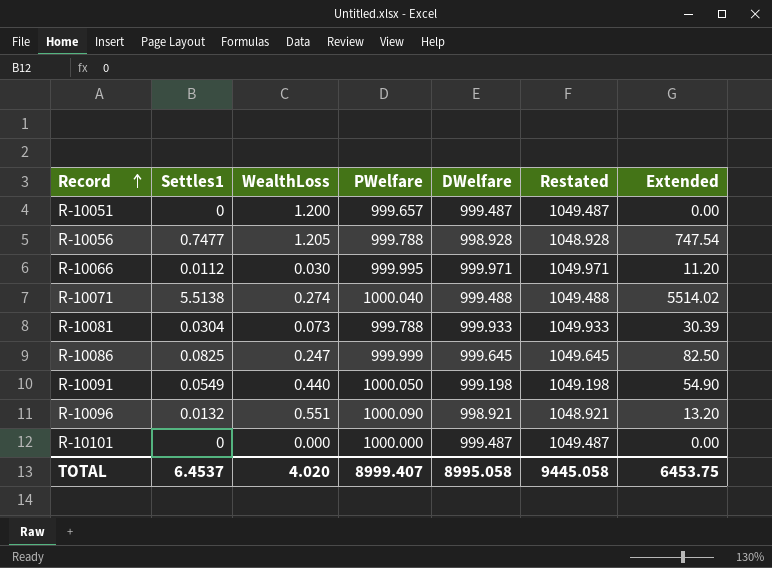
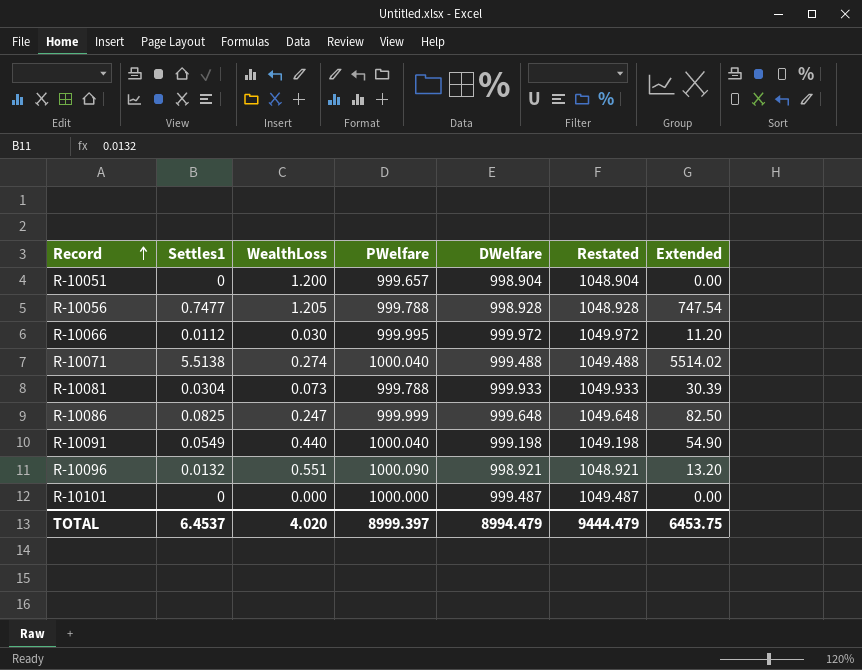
R-10051 | DWelfare: 999.487 -> 998.904
R-10051 | Restated: 1049.487 -> 1048.904
R-10066 | DWelfare: 999.971 -> 999.972
R-10066 | Restated: 1049.971 -> 1049.972
R-10086 | DWelfare: 999.645 -> 999.648
R-10086 | Restated: 1049.645 -> 1049.648
R-10091 | PWelfare: 1000.050 -> 1000.040
TOTAL | PWelfare: 8999.407 -> 8999.397
TOTAL | DWelfare: 8995.058 -> 8994.479
TOTAL | Restated: 9445.058 -> 9444.479

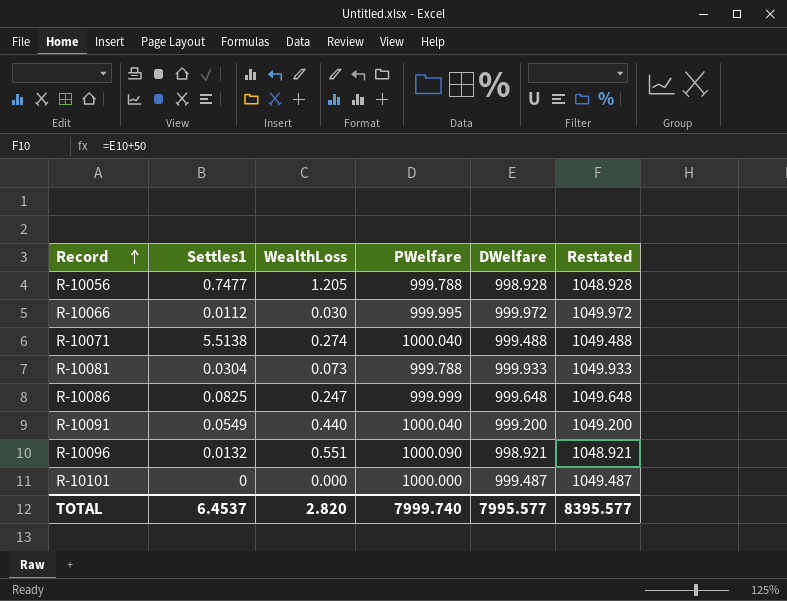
column Extended | formula: [Settles1] * [PWelfare] -> none
row R-10051: 0 | 1.200 | 999.657 | 998.904 | 1048.904 | 0.00 -> none
R-10091 | DWelfare: 999.198 -> 999.200
R-10091 | Restated: 1049.198 -> 1049.200
TOTAL | WealthLoss: 4.020 -> 2.820
TOTAL | PWelfare: 8999.397 -> 7999.740
TOTAL | DWelfare: 8994.479 -> 7995.577
TOTAL | Restated: 9444.479 -> 8395.577

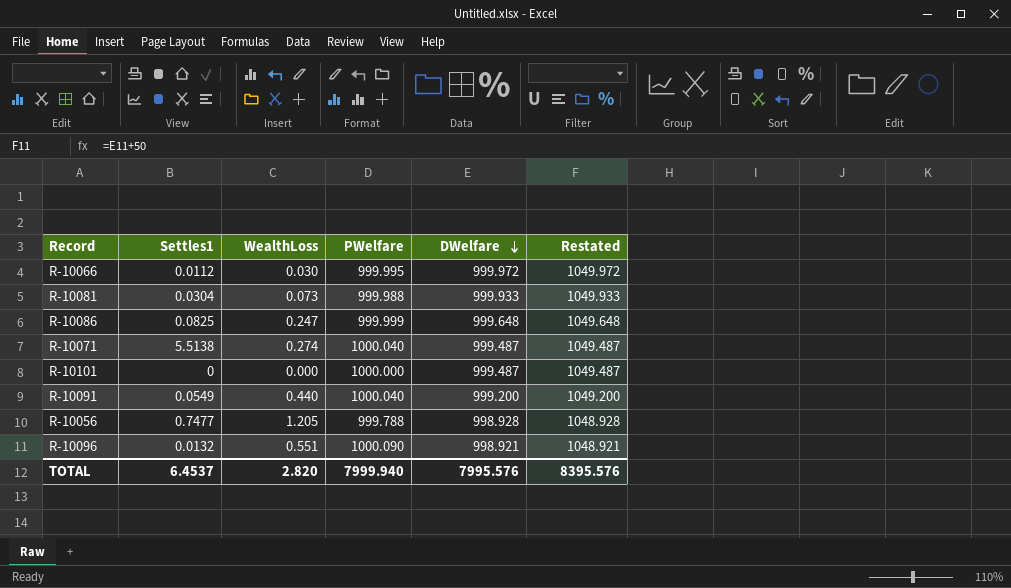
row order: Record ascending -> DWelfare descending
R-10081 | PWelfare: 999.788 -> 999.988
R-10071 | DWelfare: 999.488 -> 999.487
R-10071 | Restated: 1049.488 -> 1049.487
TOTAL | PWelfare: 7999.740 -> 7999.940
TOTAL | DWelfare: 7995.577 -> 7995.576
TOTAL | Restated: 8395.577 -> 8395.576

